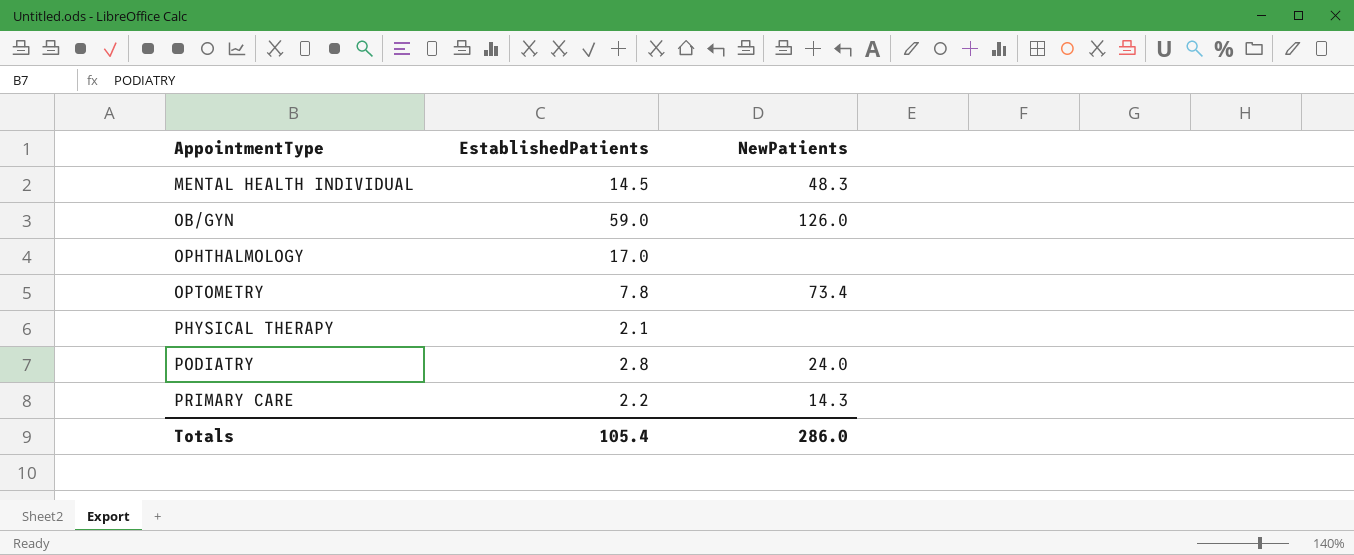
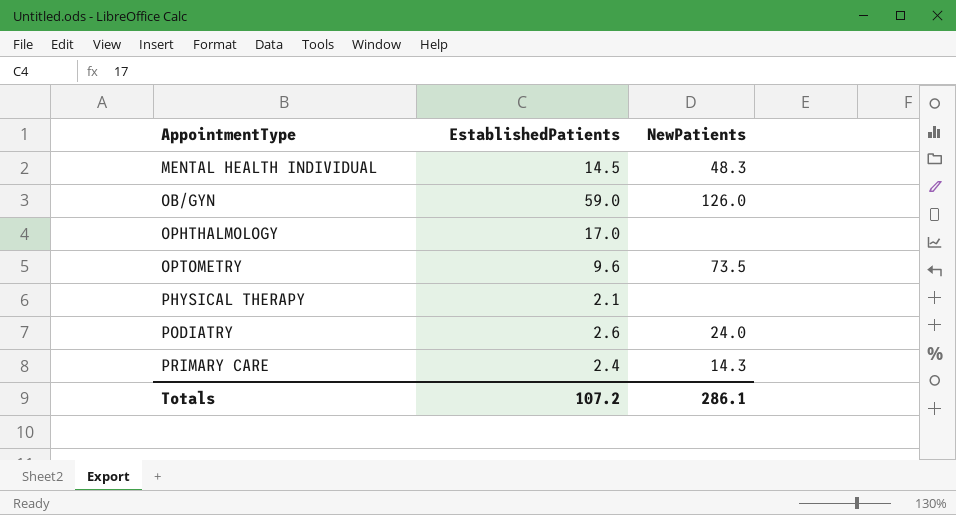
OPTOMETRY | EstablishedPatients: 7.8 -> 9.6
OPTOMETRY | NewPatients: 73.4 -> 73.5
PODIATRY | EstablishedPatients: 2.8 -> 2.6
PRIMARY CARE | EstablishedPatients: 2.2 -> 2.4
Totals | EstablishedPatients: 105.4 -> 107.2
Totals | NewPatients: 286.0 -> 286.1

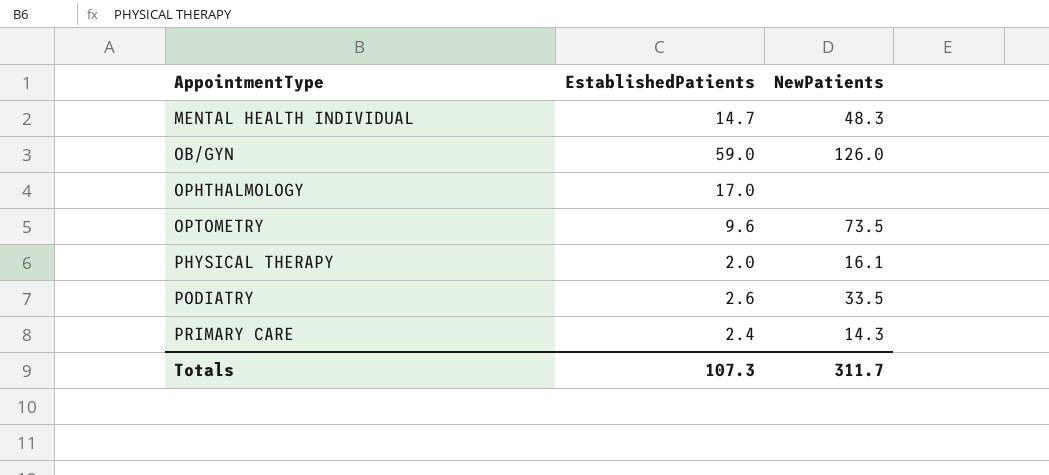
MENTAL HEALTH INDIVIDUAL | EstablishedPatients: 14.5 -> 14.7
PHYSICAL THERAPY | EstablishedPatients: 2.1 -> 2.0
PHYSICAL THERAPY | NewPatients: none -> 16.1
PODIATRY | NewPatients: 24.0 -> 33.5
Totals | EstablishedPatients: 107.2 -> 107.3
Totals | NewPatients: 286.1 -> 311.7

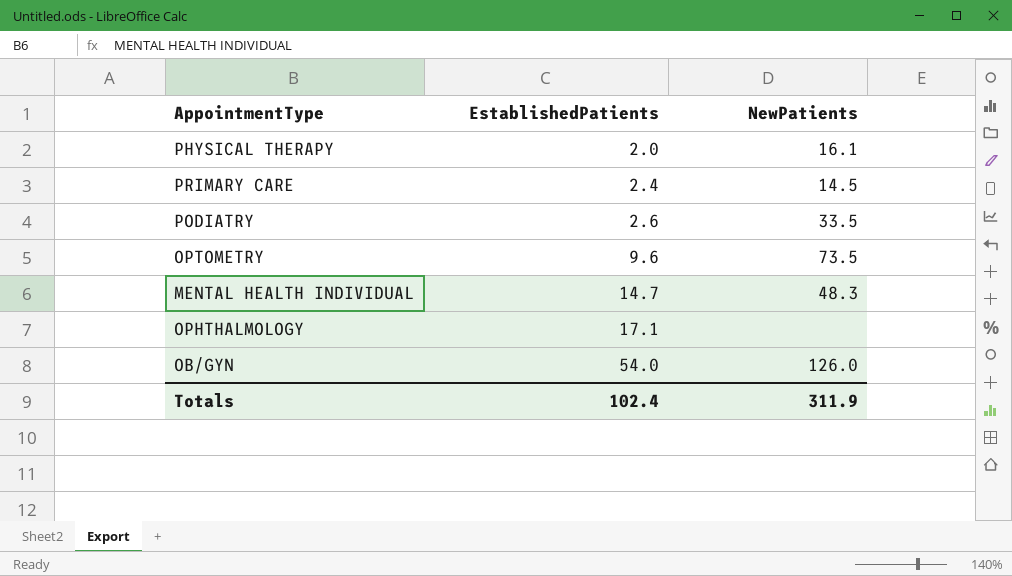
row order: AppointmentType ascending -> EstablishedPatients ascending
PRIMARY CARE | NewPatients: 14.3 -> 14.5
OPHTHALMOLOGY | EstablishedPatients: 17.0 -> 17.1
OB/GYN | EstablishedPatients: 59.0 -> 54.0
Totals | EstablishedPatients: 107.3 -> 102.4
Totals | NewPatients: 311.7 -> 311.9

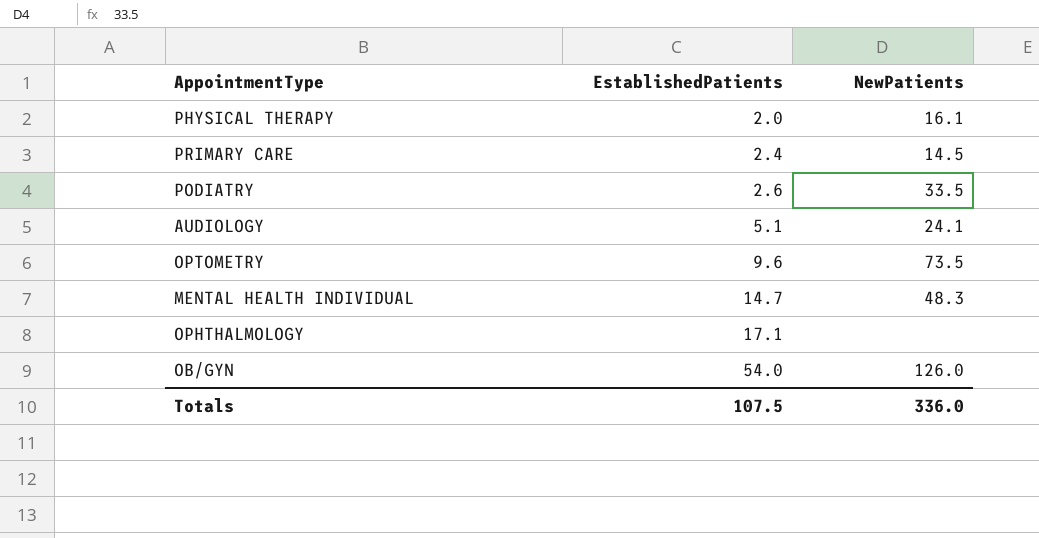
row AUDIOLOGY: none -> 5.1 | 24.1
Totals | EstablishedPatients: 102.4 -> 107.5
Totals | NewPatients: 311.9 -> 336.0

